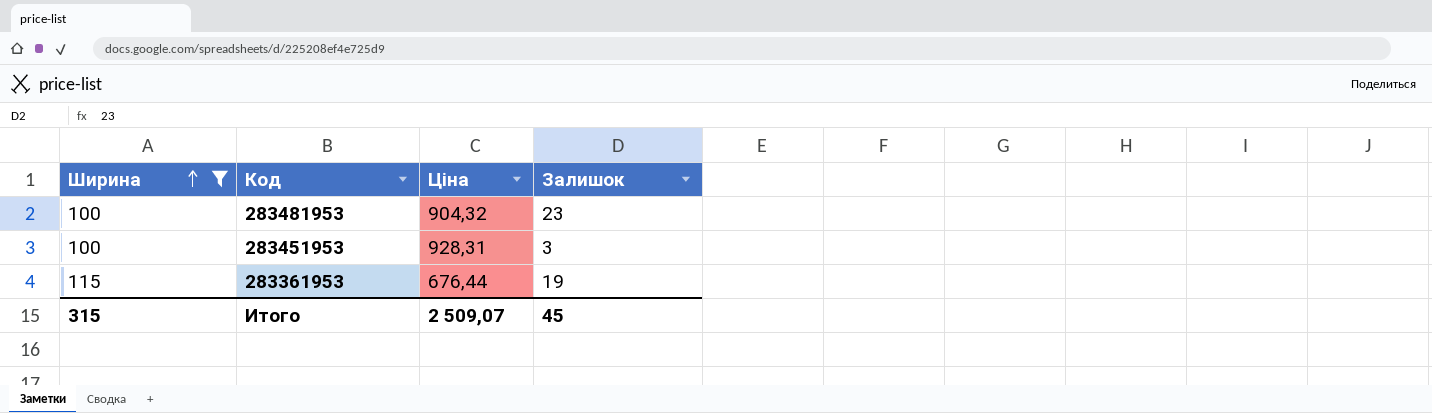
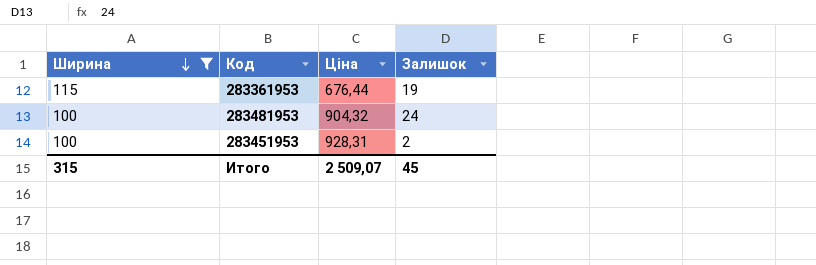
row order: Ширина ascending -> Ширина descending
283481953 | Залишок: 23 -> 24
283451953 | Залишок: 3 -> 2

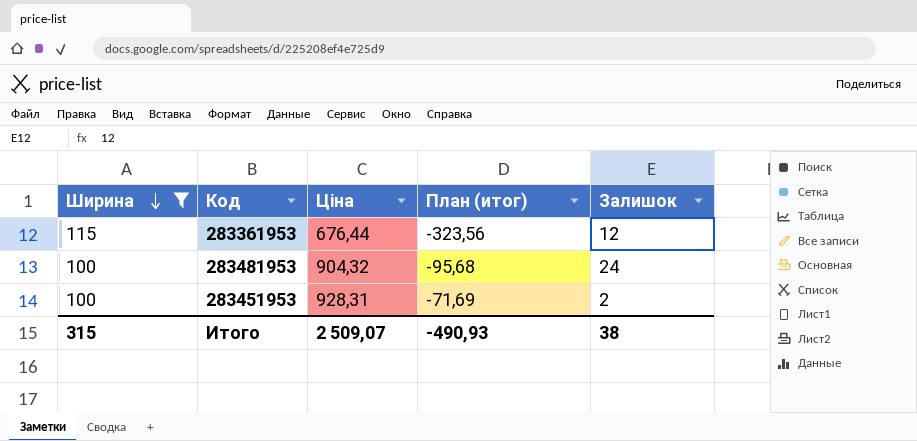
column План (итог) | formula: none -> [Ціна] - 1000
283361953 | Залишок: 19 -> 12
Итого | Залишок: 45 -> 38

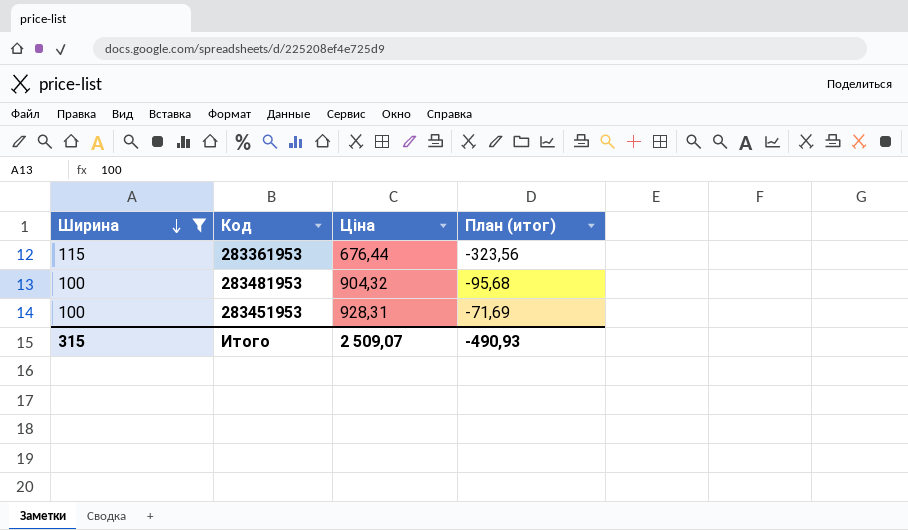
column Залишок | position: 5 -> none

